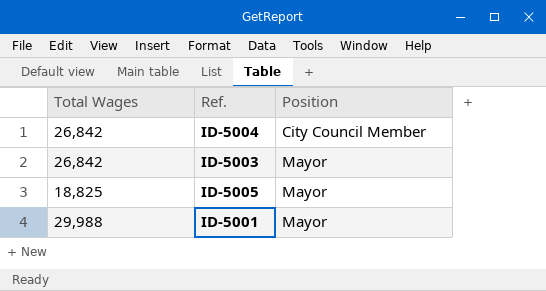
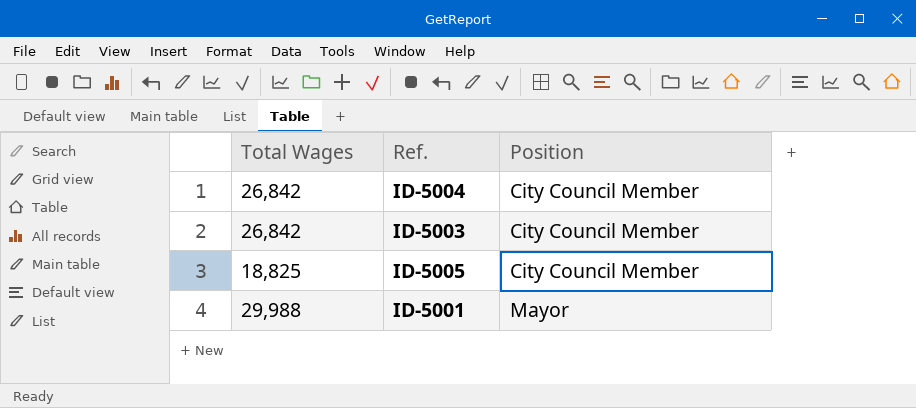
ID-5003 | Position: Mayor -> City Council Member
ID-5005 | Position: Mayor -> City Council Member

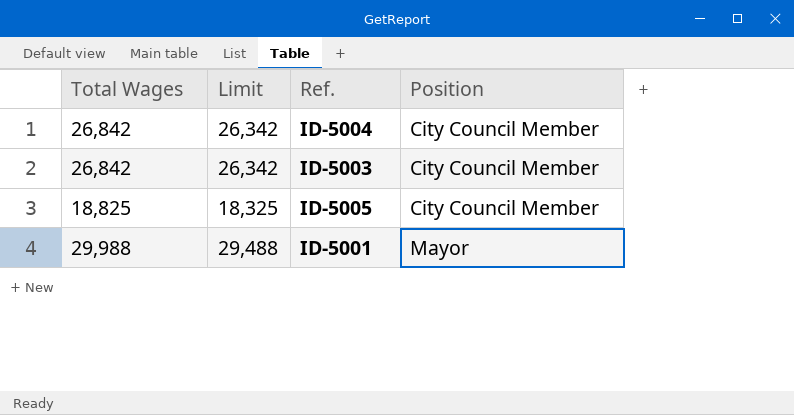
column Limit | formula: none -> [Total Wages] - 500

